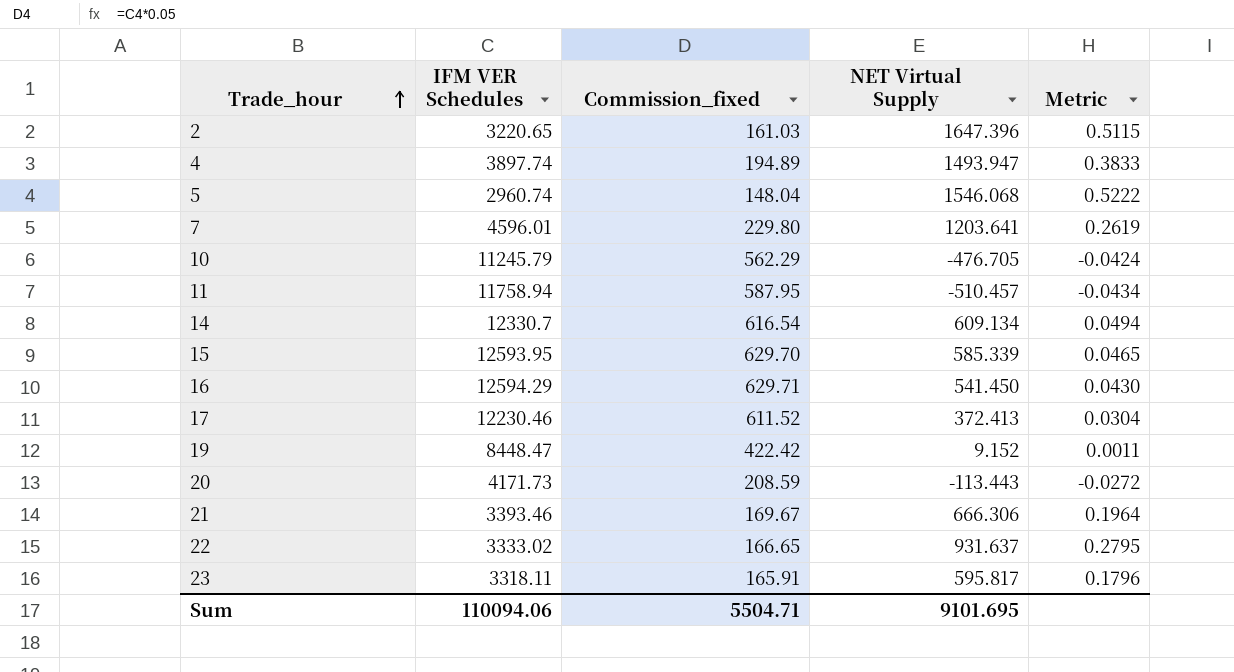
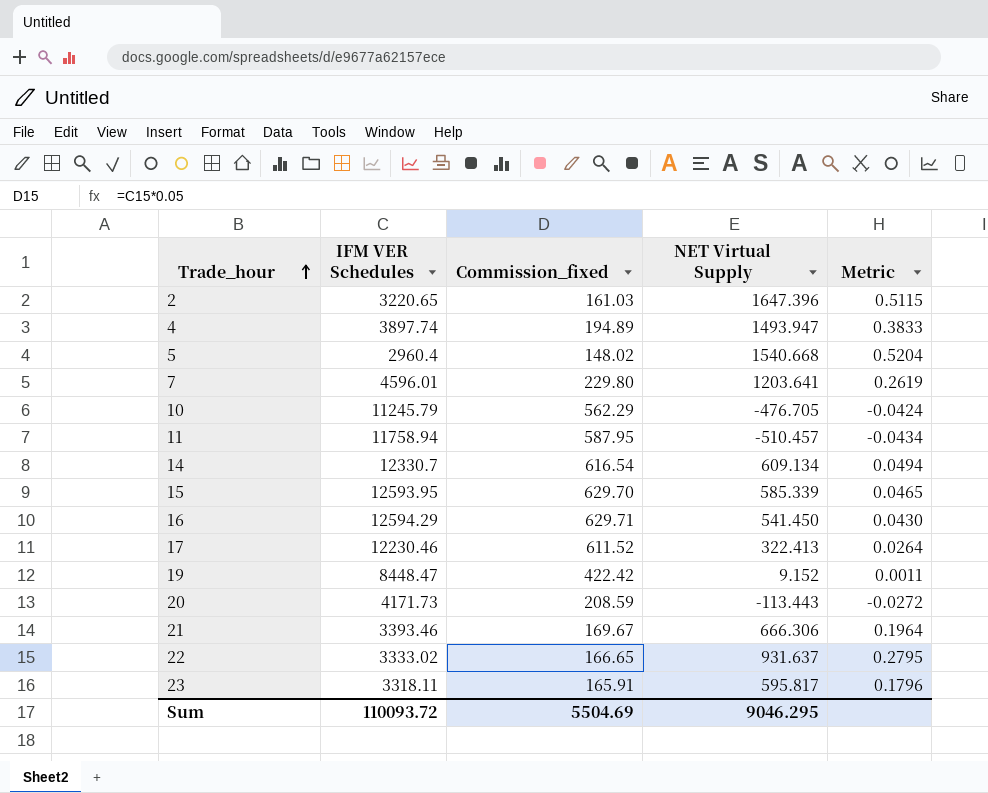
5 | IFM VER Schedules: 2960.74 -> 2960.4
5 | Commission_fixed: 148.04 -> 148.02
5 | NET Virtual Supply: 1546.068 -> 1540.668
5 | Metric: 0.5222 -> 0.5204
17 | NET Virtual Supply: 372.413 -> 322.413
17 | Metric: 0.0304 -> 0.0264
Sum | IFM VER Schedules: 110094.06 -> 110093.72
Sum | Commission_fixed: 5504.71 -> 5504.69
Sum | NET Virtual Supply: 9101.695 -> 9046.295

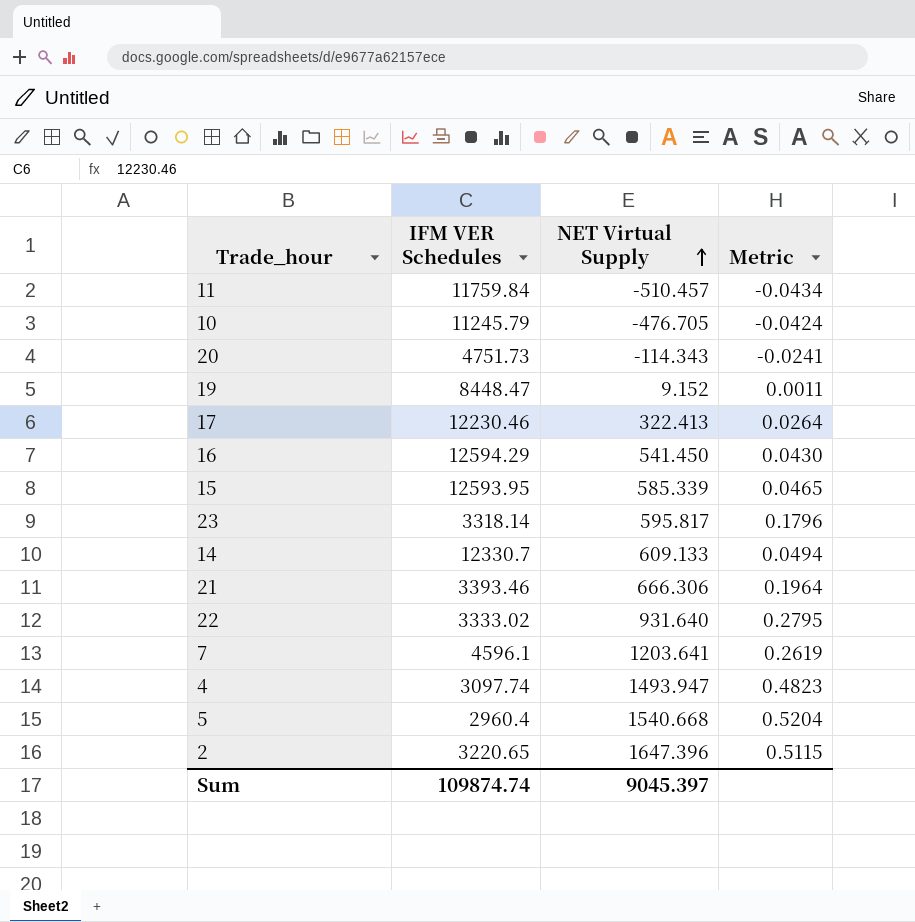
row order: Trade_hour ascending -> NET Virtual Supply ascending
column Commission_fixed | formula: [IFM VER Schedules] * 0.05 -> none
11 | IFM VER Schedules: 11758.94 -> 11759.84
20 | IFM VER Schedules: 4171.73 -> 4751.73
20 | NET Virtual Supply: -113.443 -> -114.343
20 | Metric: -0.0272 -> -0.0241
23 | IFM VER Schedules: 3318.11 -> 3318.14
14 | NET Virtual Supply: 609.134 -> 609.133
22 | NET Virtual Supply: 931.637 -> 931.640
7 | IFM VER Schedules: 4596.01 -> 4596.1
4 | IFM VER Schedules: 3897.74 -> 3097.74
4 | Metric: 0.3833 -> 0.4823
Sum | IFM VER Schedules: 110093.72 -> 109874.74
Sum | NET Virtual Supply: 9046.295 -> 9045.397

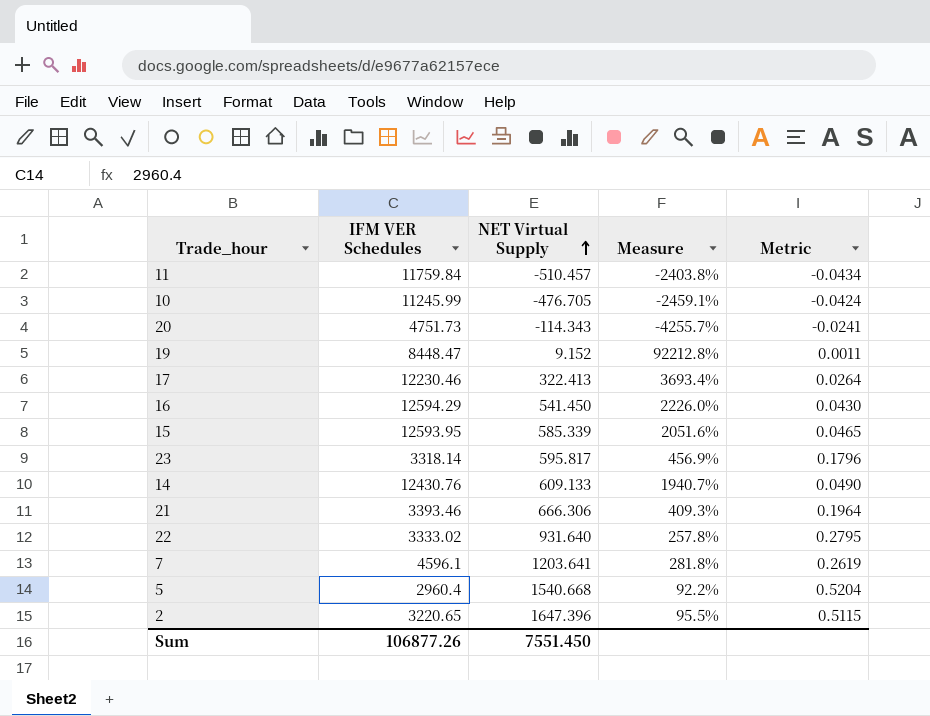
column Measure | formula: none -> ([IFM VER Schedules] - [NET Virtual Supply]) / [NET Virtual Supply]
row 4: 3097.74 | 1493.947 | 0.4823 -> none
10 | IFM VER Schedules: 11245.79 -> 11245.99
14 | IFM VER Schedules: 12330.7 -> 12430.76
14 | Metric: 0.0494 -> 0.0490
Sum | IFM VER Schedules: 109874.74 -> 106877.26
Sum | NET Virtual Supply: 9045.397 -> 7551.450

